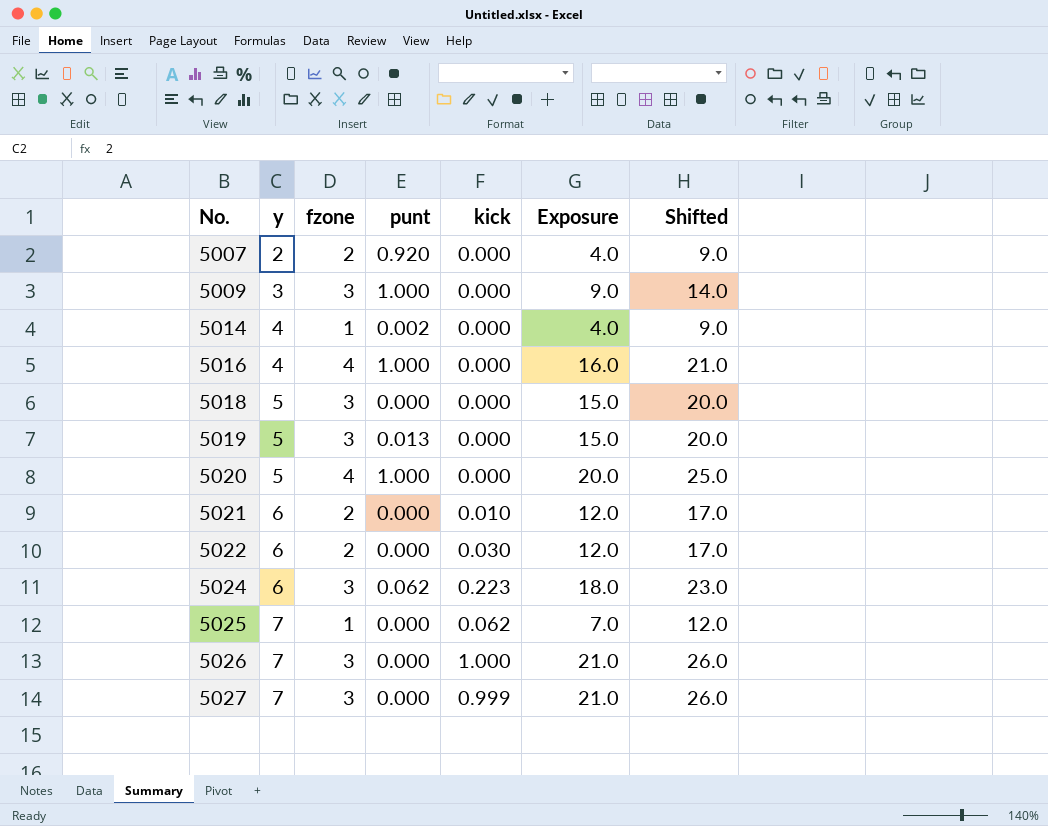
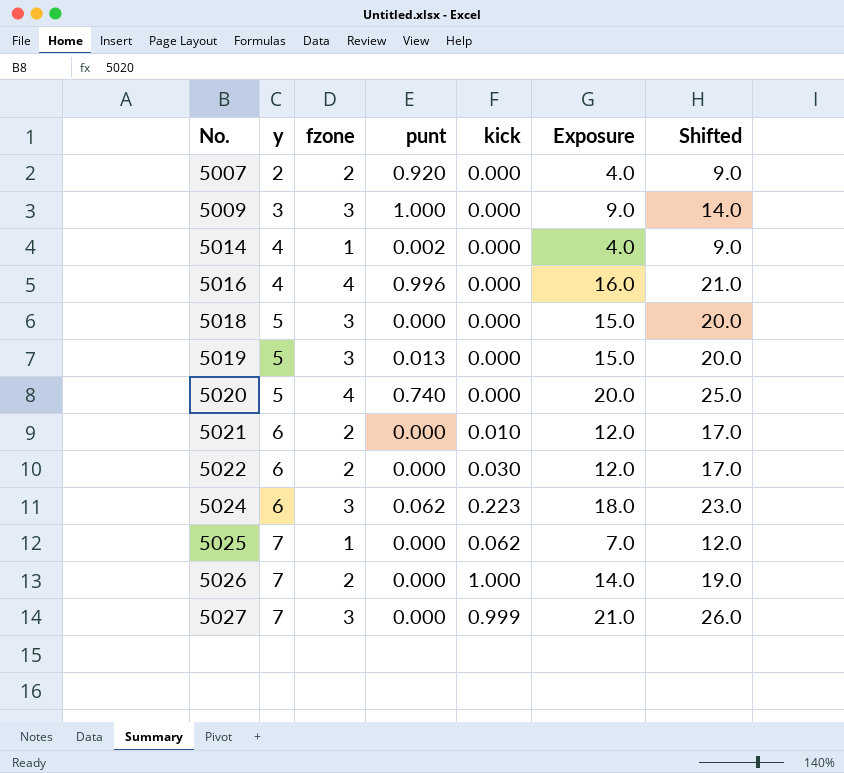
5016 | punt: 1.000 -> 0.996
5020 | punt: 1.000 -> 0.740
5026 | fzone: 3 -> 2
5026 | Exposure: 21.0 -> 14.0
5026 | Shifted: 26.0 -> 19.0

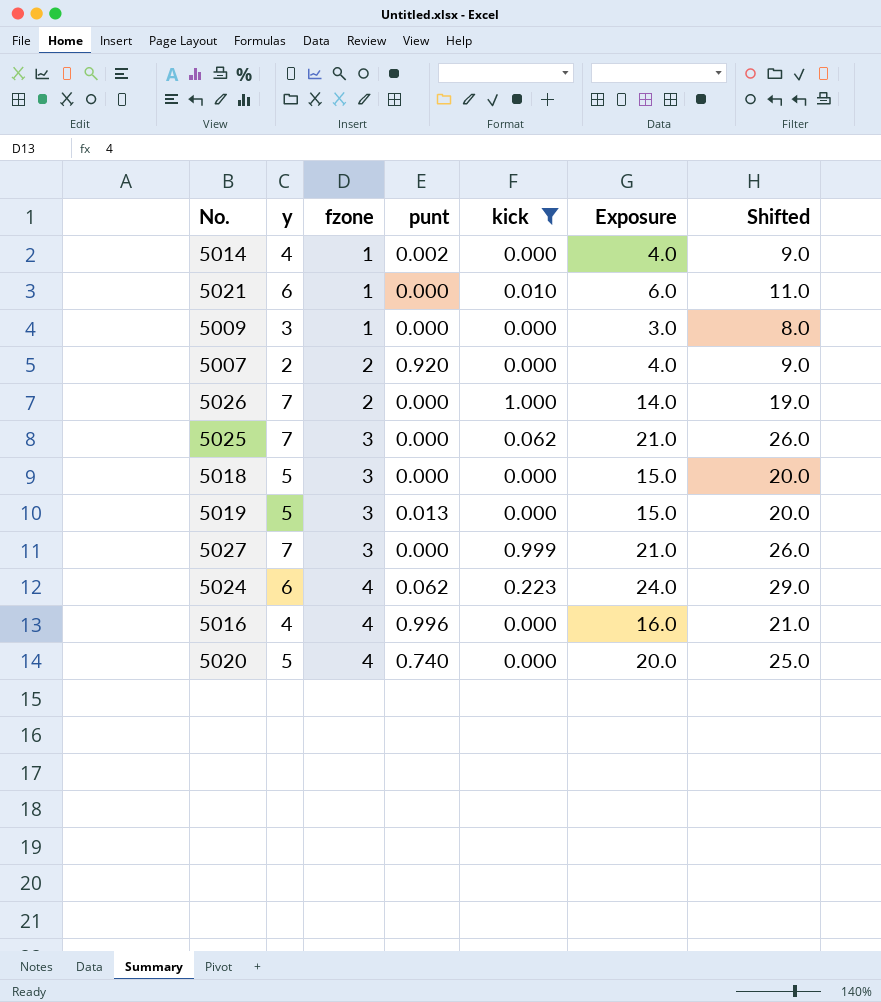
filter: none -> kick != 0.030
row order: No. ascending -> fzone ascending
5021 | fzone: 2 -> 1
5021 | Exposure: 12.0 -> 6.0
5021 | Shifted: 17.0 -> 11.0
5009 | fzone: 3 -> 1
5009 | punt: 1.000 -> 0.000
5009 | Exposure: 9.0 -> 3.0
5009 | Shifted: 14.0 -> 8.0
5025 | fzone: 1 -> 3
5025 | Exposure: 7.0 -> 21.0
5025 | Shifted: 12.0 -> 26.0
5024 | fzone: 3 -> 4
5024 | Exposure: 18.0 -> 24.0
5024 | Shifted: 23.0 -> 29.0

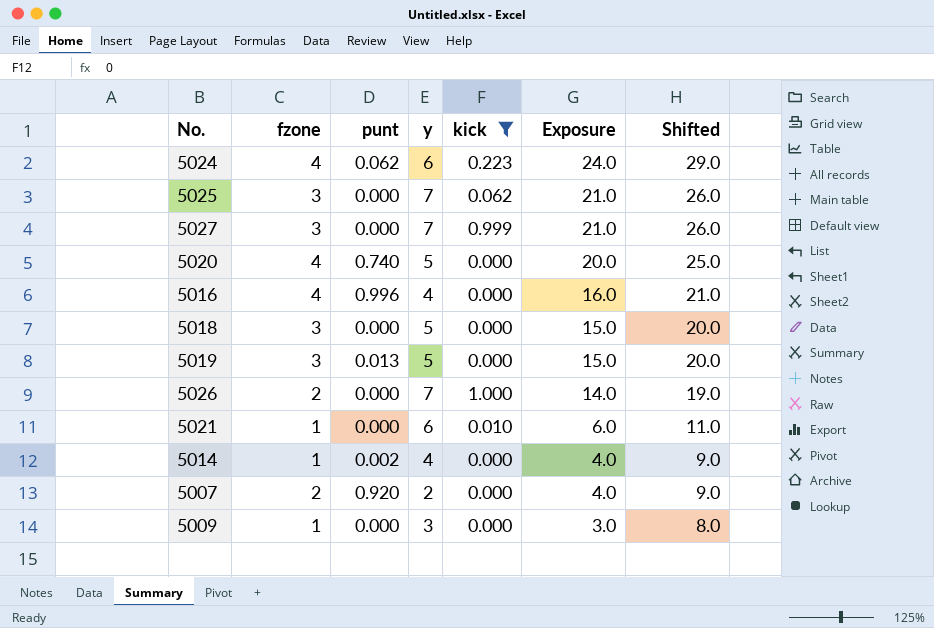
row order: fzone ascending -> Exposure descending
column y | position: 2 -> 4

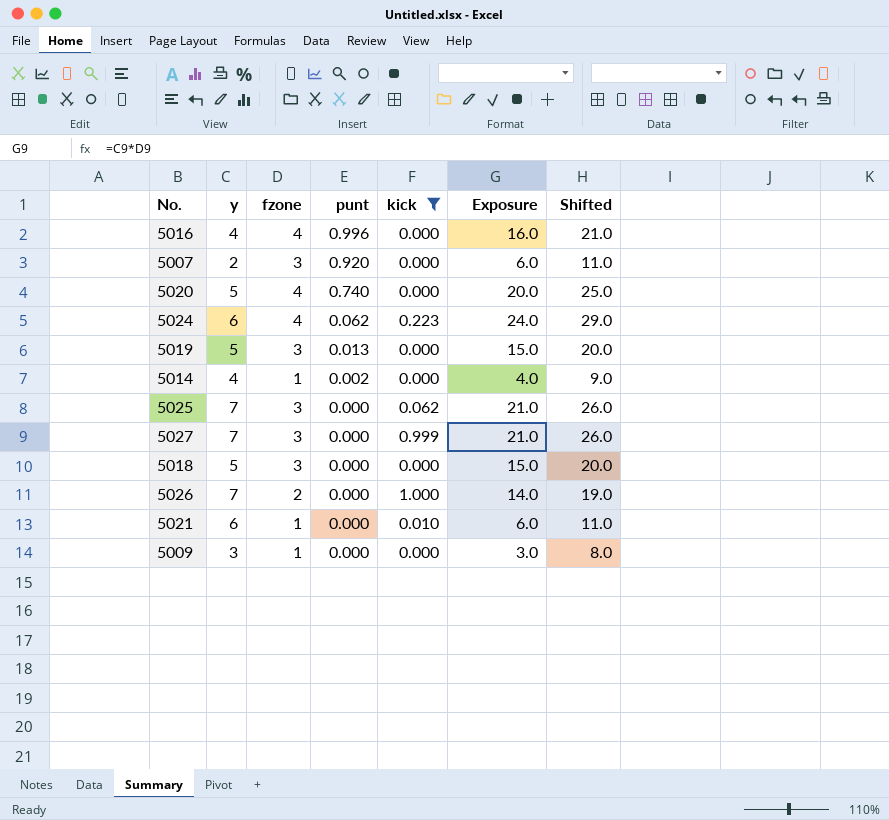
row order: Exposure descending -> punt descending
column y | position: 4 -> 2
5007 | fzone: 2 -> 3
5007 | Exposure: 4.0 -> 6.0
5007 | Shifted: 9.0 -> 11.0

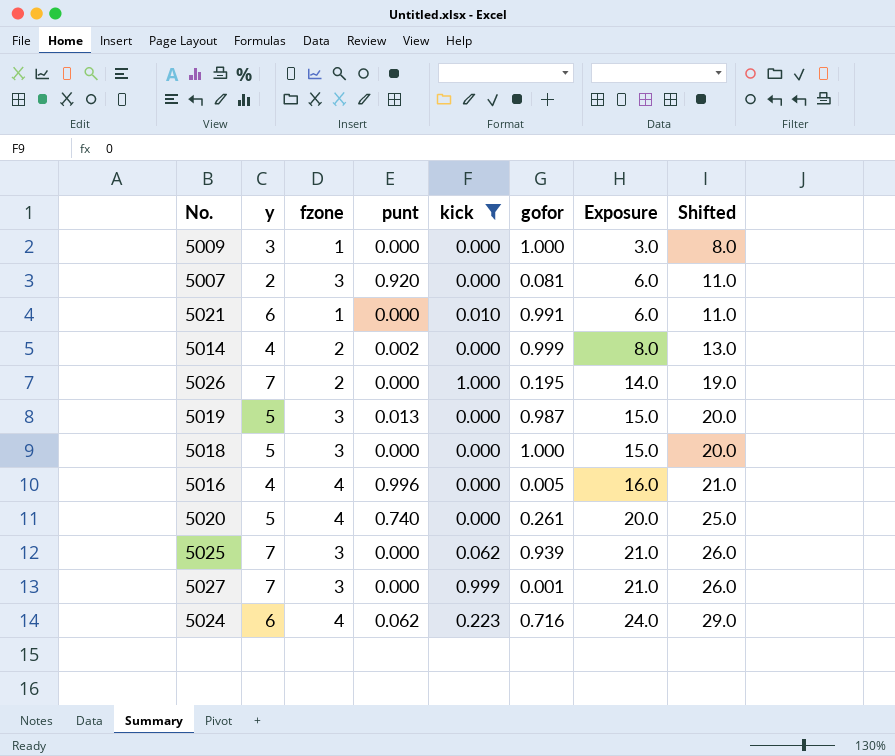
row order: punt descending -> Exposure ascending
column gofor | position: none -> 6
5014 | fzone: 1 -> 2
5014 | Exposure: 4.0 -> 8.0
5014 | Shifted: 9.0 -> 13.0

